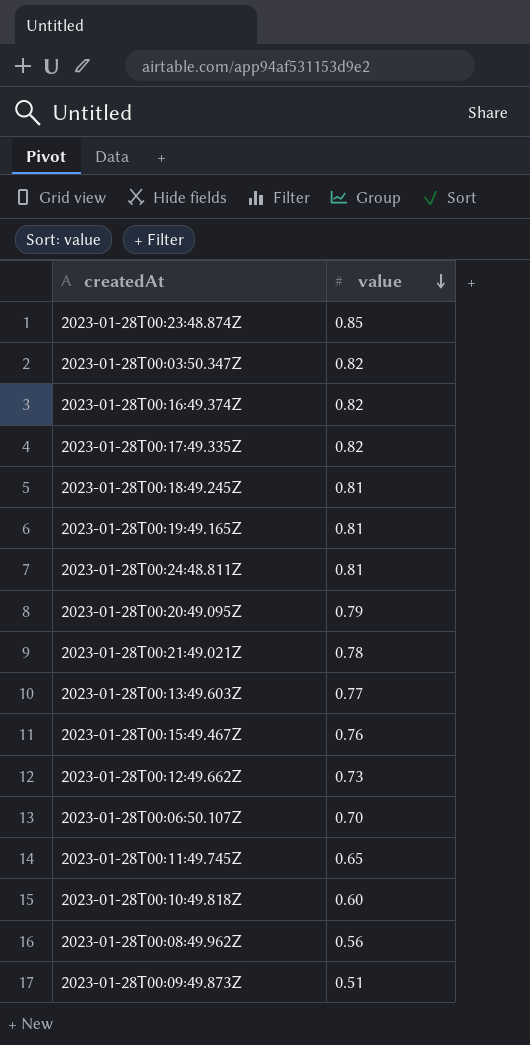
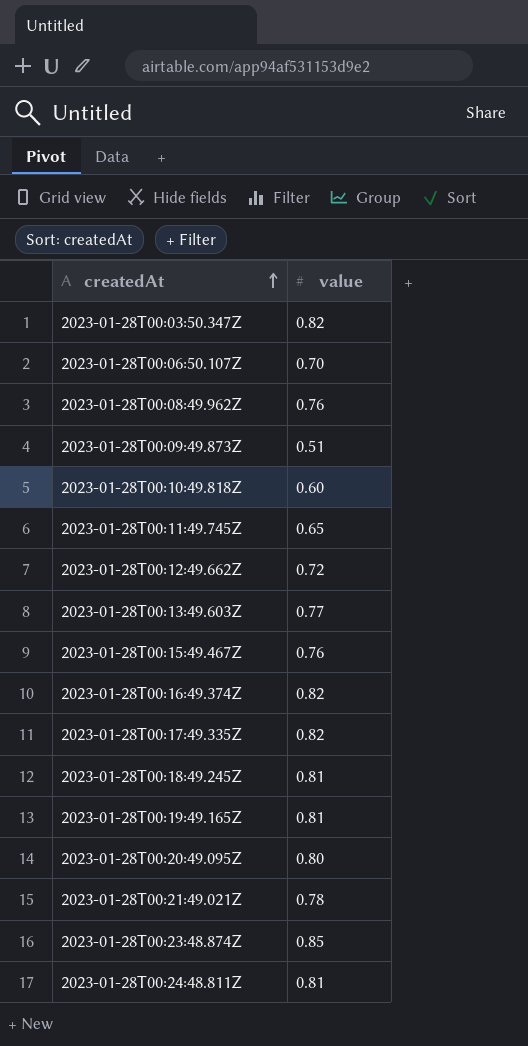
row order: value descending -> createdAt ascending
2023-01-28T00:08:49.962Z | value: 0.56 -> 0.76
2023-01-28T00:12:49.662Z | value: 0.73 -> 0.72
2023-01-28T00:20:49.095Z | value: 0.79 -> 0.80

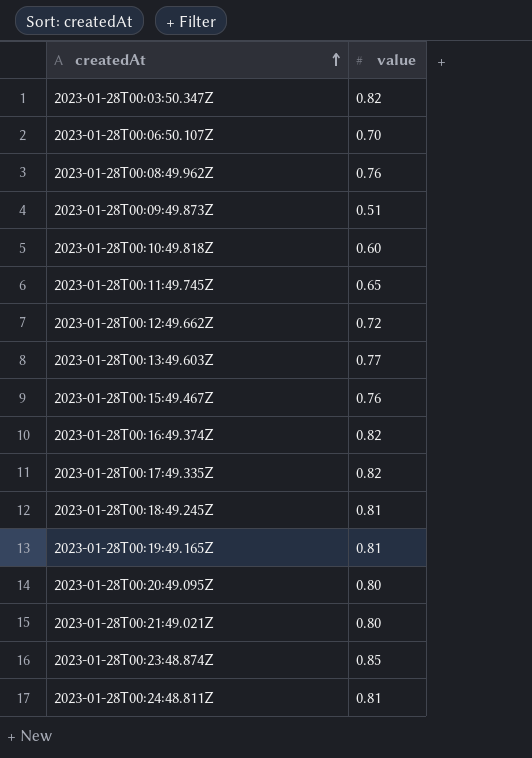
2023-01-28T00:21:49.021Z | value: 0.78 -> 0.80

